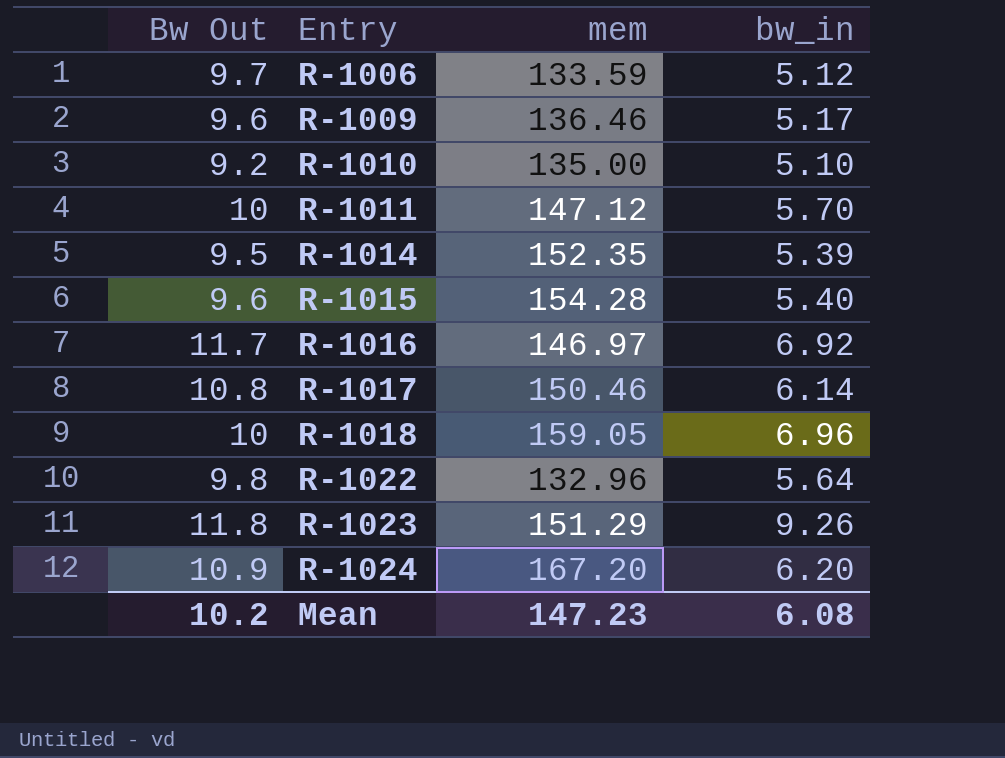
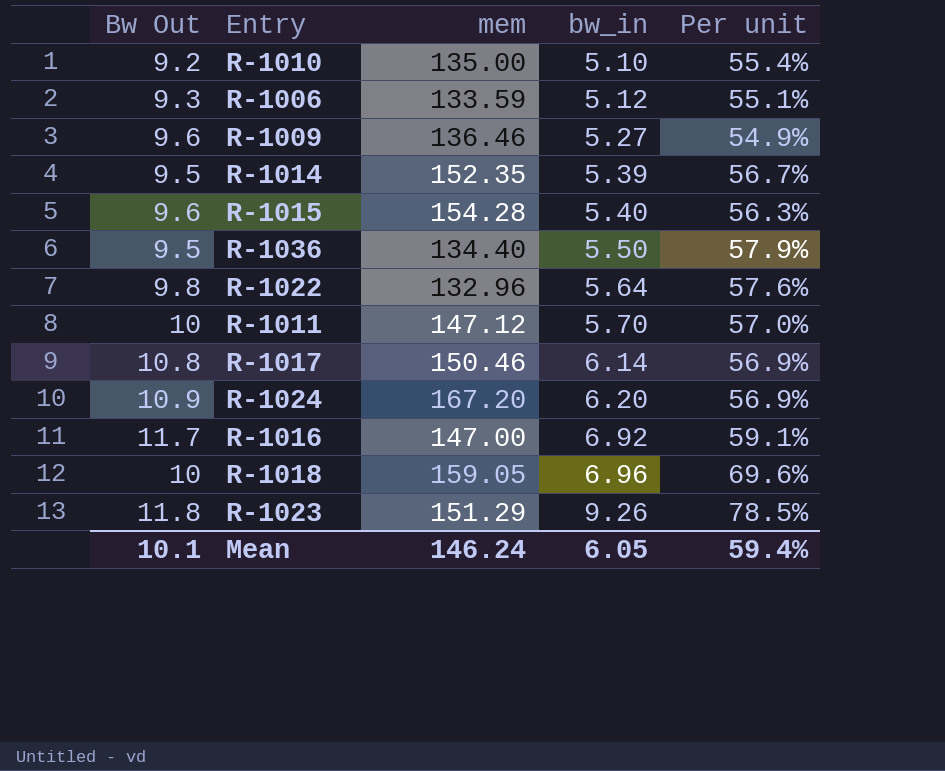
row order: Entry ascending -> bw_in ascending
column Per unit | formula: none -> [bw_in] / [Bw Out]
R-1006 | Bw Out: 9.7 -> 9.3
R-1009 | bw_in: 5.17 -> 5.27
row R-1036: none -> 9.5 | 134.40 | 5.50 | 57.9%
R-1016 | mem: 146.97 -> 147.00
Mean | Bw Out: 10.2 -> 10.1
Mean | mem: 147.23 -> 146.24
Mean | bw_in: 6.08 -> 6.05

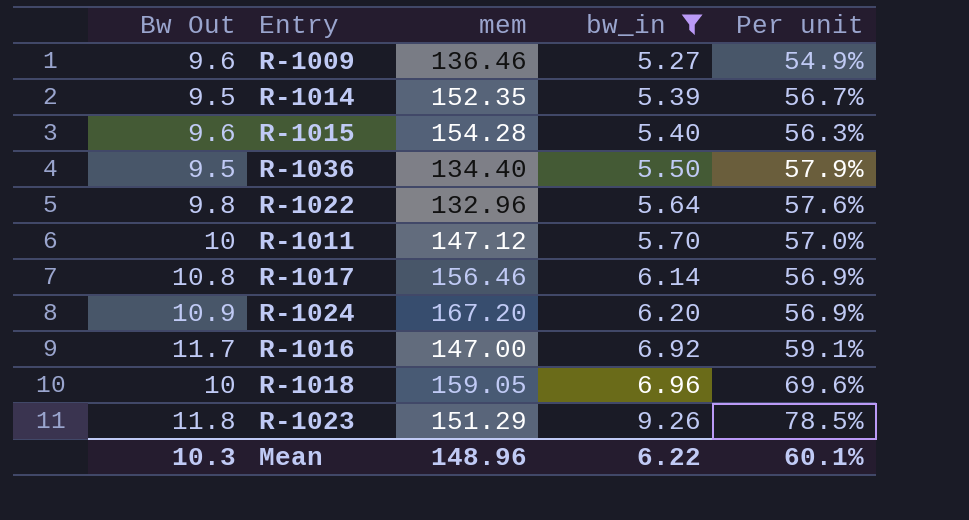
filter: none -> bw_in >= 5.27
R-1017 | mem: 150.46 -> 156.46
Mean | Bw Out: 10.1 -> 10.3
Mean | mem: 146.24 -> 148.96
Mean | bw_in: 6.05 -> 6.22
Mean | Per unit: 59.4% -> 60.1%

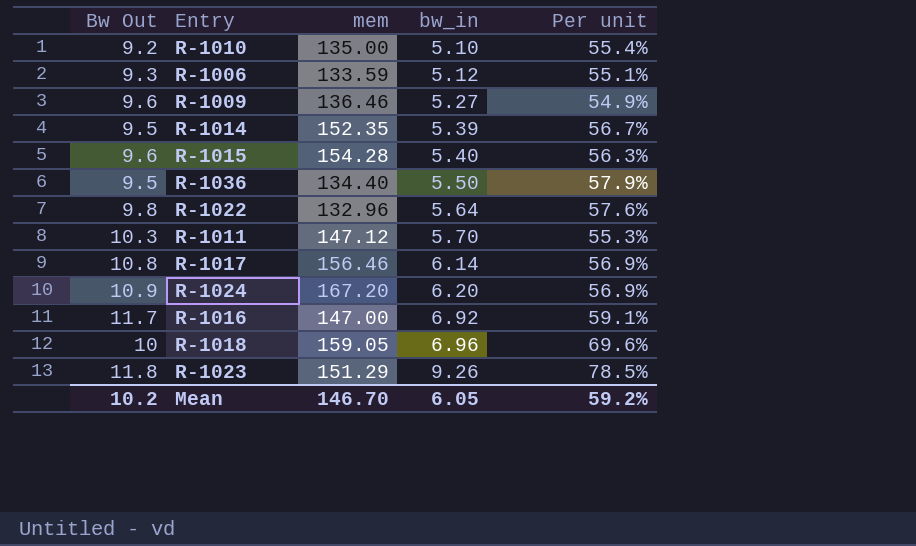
filter: bw_in >= 5.27 -> none
R-1011 | Bw Out: 10 -> 10.3
R-1011 | Per unit: 57.0% -> 55.3%
Mean | Bw Out: 10.3 -> 10.2
Mean | mem: 148.96 -> 146.70
Mean | bw_in: 6.22 -> 6.05
Mean | Per unit: 60.1% -> 59.2%

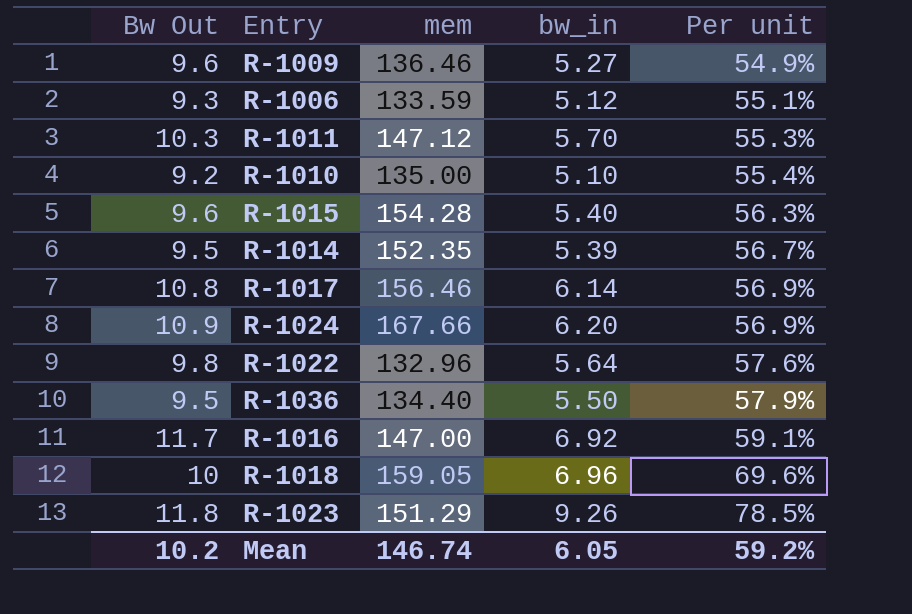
row order: bw_in ascending -> Per unit ascending
R-1024 | mem: 167.20 -> 167.66
Mean | mem: 146.70 -> 146.74

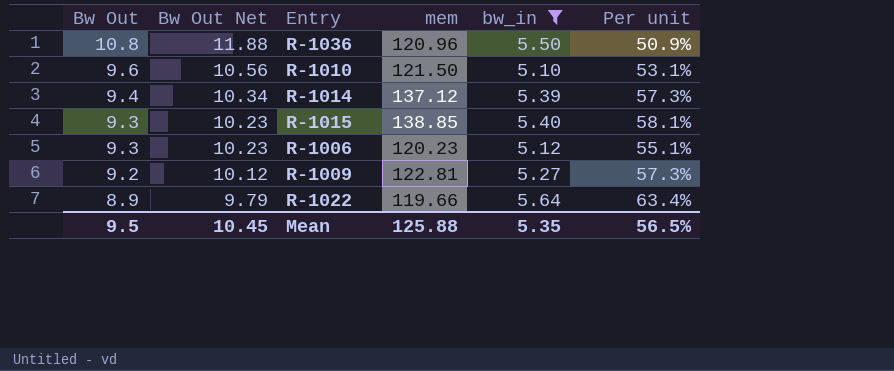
filter: none -> bw_in <= 5.64
row order: Per unit ascending -> Bw Out descending
column Bw Out Net | formula: none -> [Bw Out] * 1.1
R-1036 | Bw Out: 9.5 -> 10.8
R-1036 | mem: 134.40 -> 120.96
R-1036 | Per unit: 57.9% -> 50.9%
R-1010 | Bw Out: 9.2 -> 9.6
R-1010 | mem: 135.00 -> 121.50
R-1010 | Per unit: 55.4% -> 53.1%
R-1014 | Bw Out: 9.5 -> 9.4
R-1014 | mem: 152.35 -> 137.12
R-1014 | Per unit: 56.7% -> 57.3%
R-1015 | Bw Out: 9.6 -> 9.3
R-1015 | mem: 154.28 -> 138.85
R-1015 | Per unit: 56.3% -> 58.1%
R-1006 | mem: 133.59 -> 120.23
R-1009 | Bw Out: 9.6 -> 9.2
R-1009 | mem: 136.46 -> 122.81
R-1009 | Per unit: 54.9% -> 57.3%
R-1022 | Bw Out: 9.8 -> 8.9
R-1022 | mem: 132.96 -> 119.66
R-1022 | Per unit: 57.6% -> 63.4%
Mean | Bw Out: 10.2 -> 9.5
Mean | mem: 146.74 -> 125.88
Mean | bw_in: 6.05 -> 5.35
Mean | Per unit: 59.2% -> 56.5%

